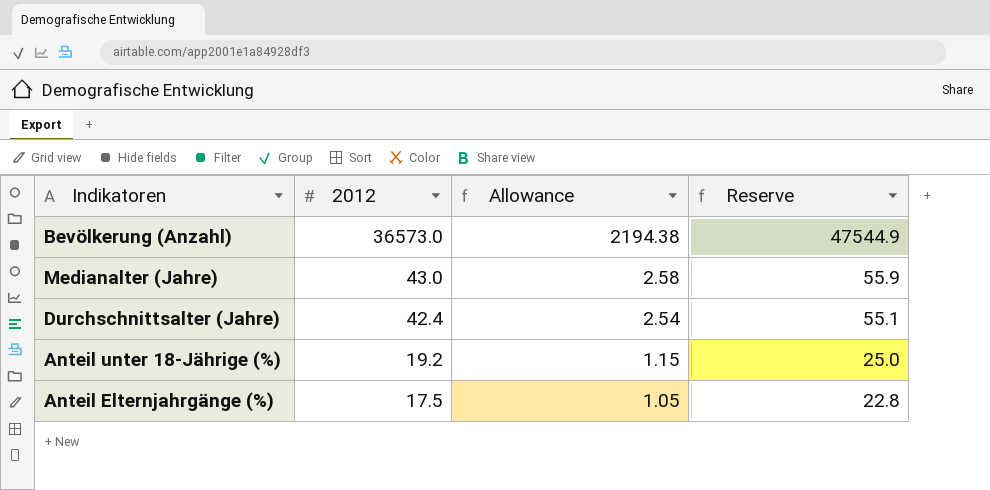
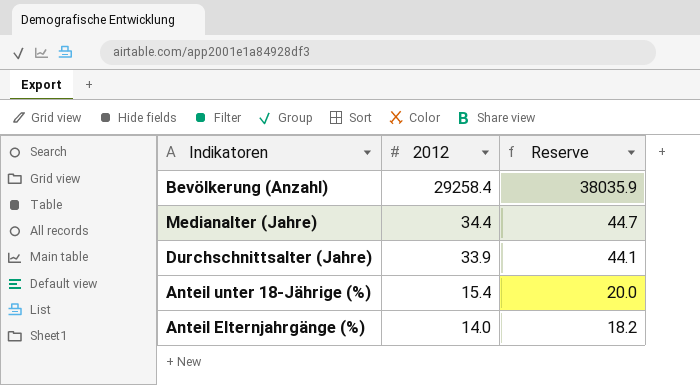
column Allowance | formula: [2012] * 0.06 -> none
Bevölkerung (Anzahl) | 2012: 36573.0 -> 29258.4
Bevölkerung (Anzahl) | Reserve: 47544.9 -> 38035.9
Medianalter (Jahre) | 2012: 43.0 -> 34.4
Medianalter (Jahre) | Reserve: 55.9 -> 44.7
Durchschnittsalter (Jahre) | 2012: 42.4 -> 33.9
Durchschnittsalter (Jahre) | Reserve: 55.1 -> 44.1
Anteil unter 18-Jährige (%) | 2012: 19.2 -> 15.4
Anteil unter 18-Jährige (%) | Reserve: 25.0 -> 20.0
Anteil Elternjahrgänge (%) | 2012: 17.5 -> 14.0
Anteil Elternjahrgänge (%) | Reserve: 22.8 -> 18.2

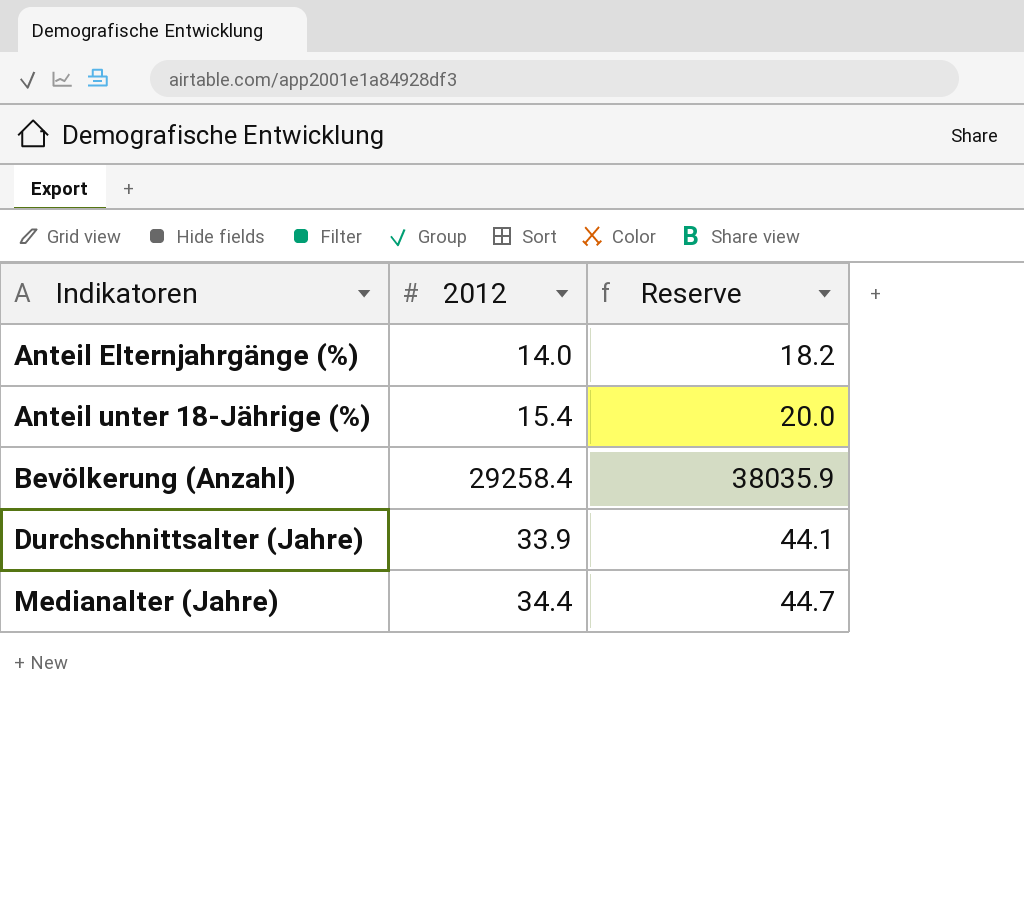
row order: 2012 descending -> Indikatoren ascending

